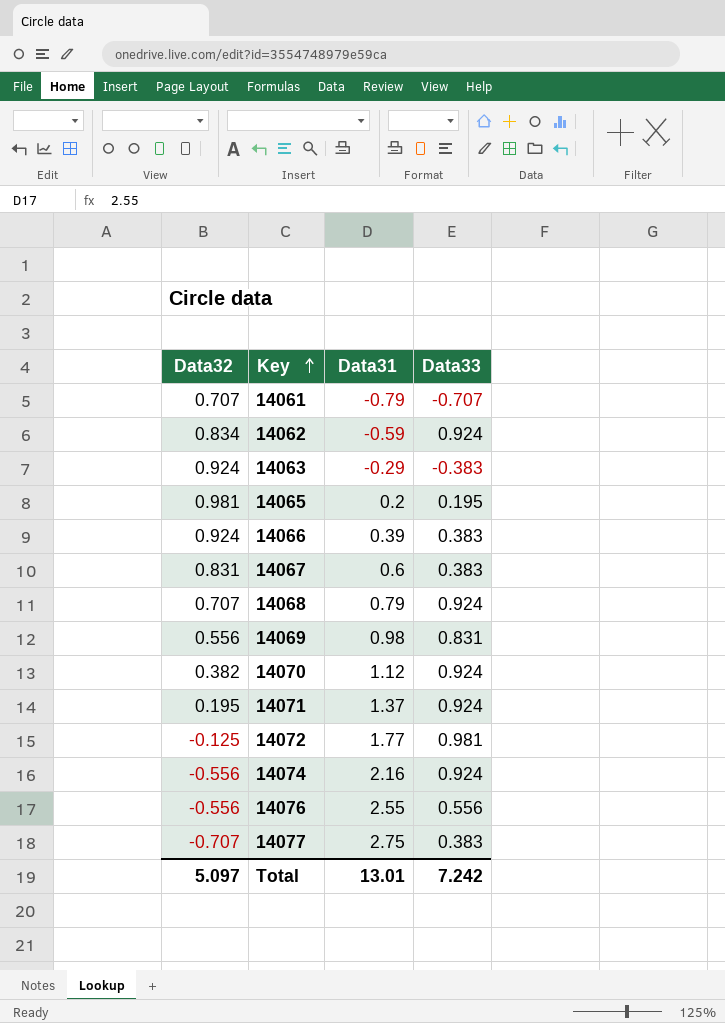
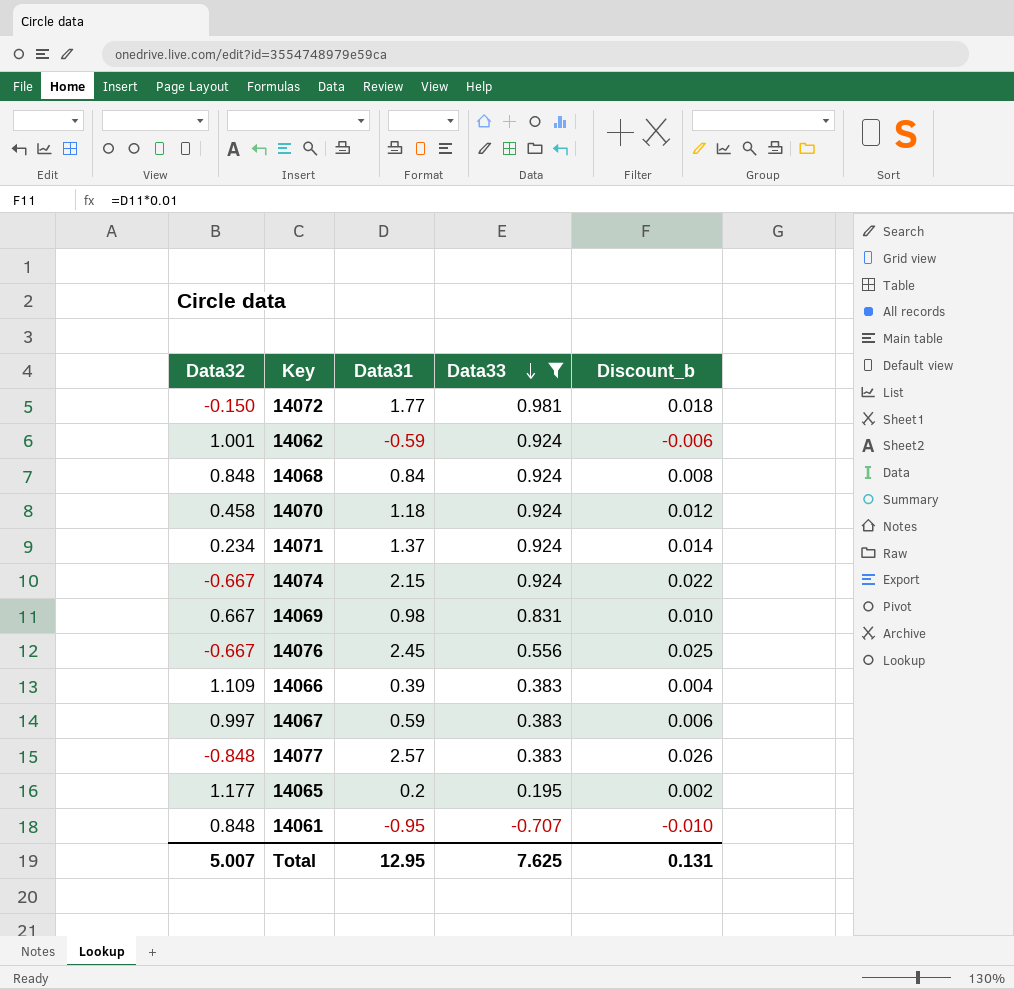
filter: none -> Data33 != -0.383
row order: Key ascending -> Data33 descending
column Discount_b | formula: none -> [Data31] * 0.01
14072 | Data32: -0.125 -> -0.150
14062 | Data32: 0.834 -> 1.001
14068 | Data32: 0.707 -> 0.848
14068 | Data31: 0.79 -> 0.84
14070 | Data32: 0.382 -> 0.458
14070 | Data31: 1.12 -> 1.18
14071 | Data32: 0.195 -> 0.234
14074 | Data32: -0.556 -> -0.667
14074 | Data31: 2.16 -> 2.15
14069 | Data32: 0.556 -> 0.667
14076 | Data32: -0.556 -> -0.667
14076 | Data31: 2.55 -> 2.45
14066 | Data32: 0.924 -> 1.109
14067 | Data32: 0.831 -> 0.997
14067 | Data31: 0.6 -> 0.59
14077 | Data32: -0.707 -> -0.848
14077 | Data31: 2.75 -> 2.57
14065 | Data32: 0.981 -> 1.177
14061 | Data32: 0.707 -> 0.848
14061 | Data31: -0.79 -> -0.95
Total | Data32: 5.097 -> 5.007
Total | Data31: 13.01 -> 12.95
Total | Data33: 7.242 -> 7.625

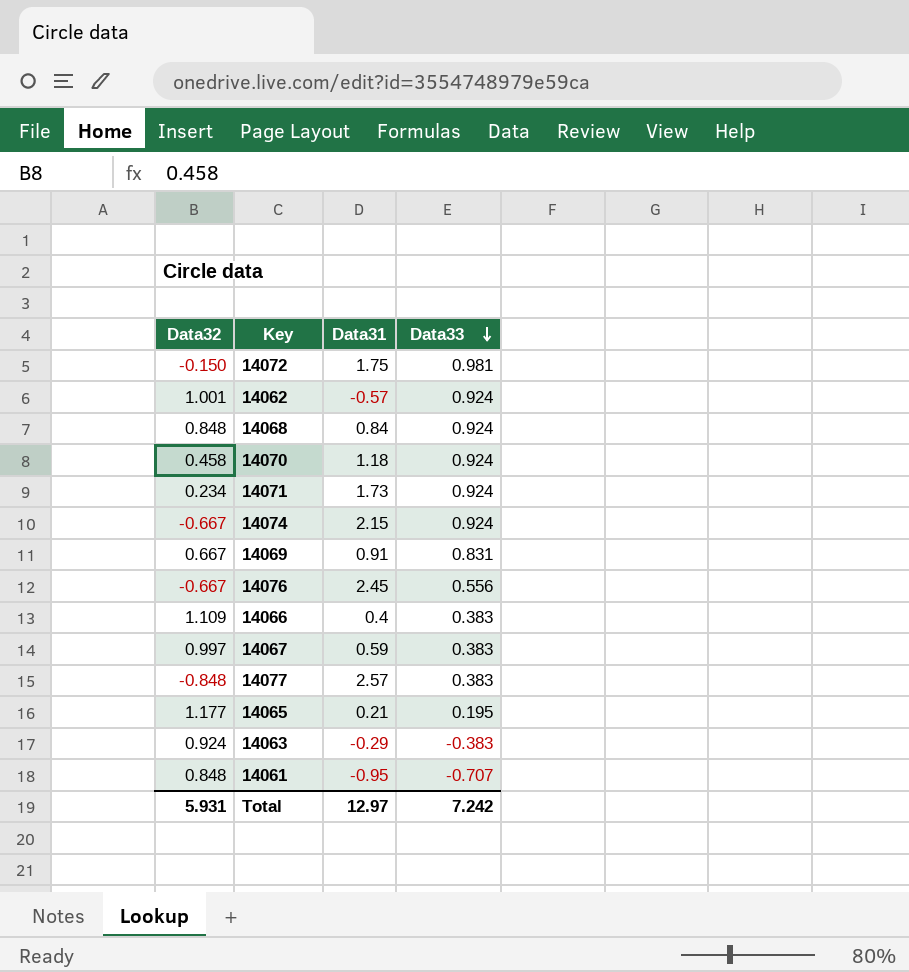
filter: Data33 != -0.383 -> none
column Discount_b | formula: [Data31] * 0.01 -> none
14072 | Data31: 1.77 -> 1.75
14062 | Data31: -0.59 -> -0.57
14071 | Data31: 1.37 -> 1.73
14069 | Data31: 0.98 -> 0.91
14066 | Data31: 0.39 -> 0.4
14065 | Data31: 0.2 -> 0.21
Total | Data32: 5.007 -> 5.931
Total | Data31: 12.95 -> 12.97
Total | Data33: 7.625 -> 7.242

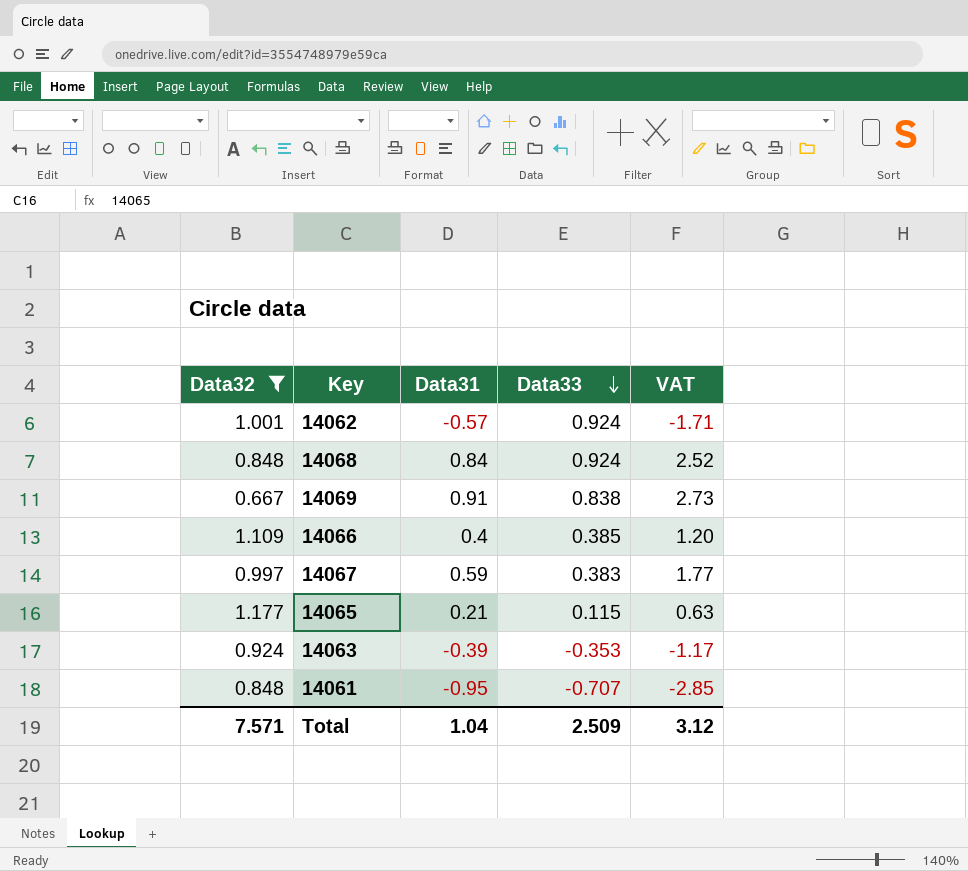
filter: none -> Data32 >= 0.667
column VAT | formula: none -> [Data31] * 3
14069 | Data33: 0.831 -> 0.838
14066 | Data33: 0.383 -> 0.385
14065 | Data33: 0.195 -> 0.115
14063 | Data31: -0.29 -> -0.39
14063 | Data33: -0.383 -> -0.353
Total | Data32: 5.931 -> 7.571
Total | Data31: 12.97 -> 1.04
Total | Data33: 7.242 -> 2.509

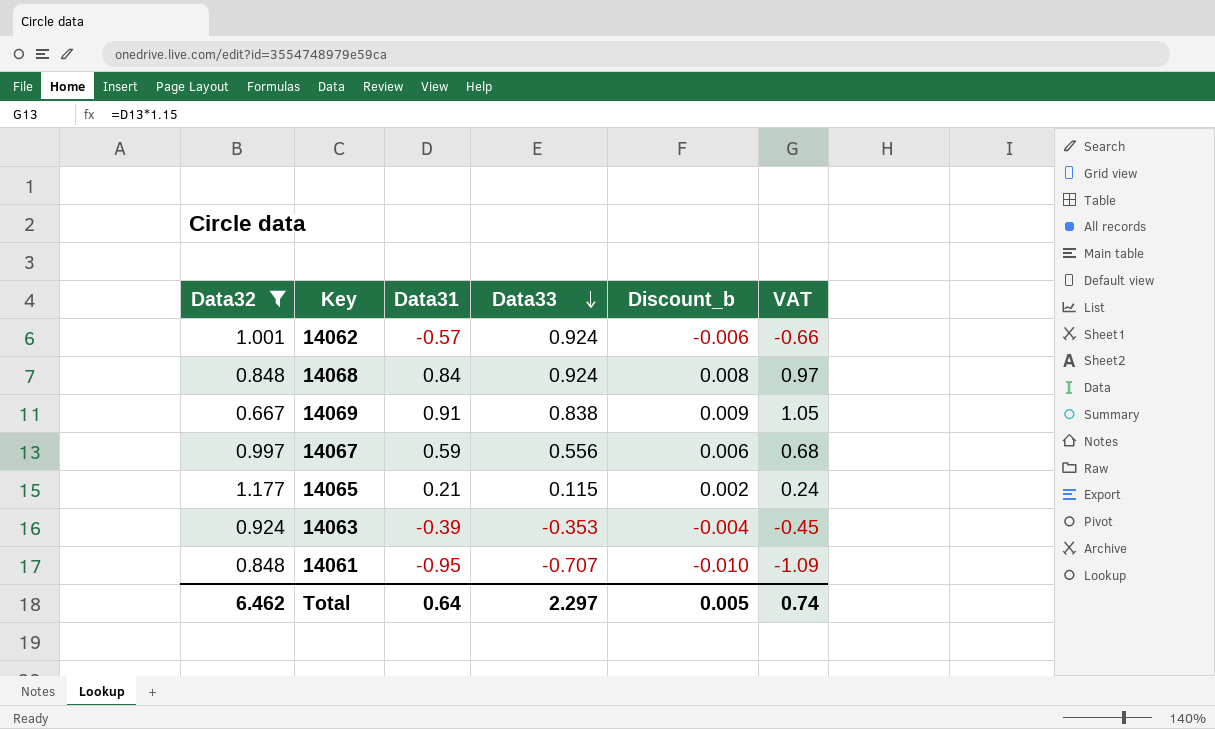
column Discount_b | formula: none -> [Data31] * 0.01
column VAT | formula: [Data31] * 3 -> [Data31] * 1.15
row 14066: 1.109 | 0.4 | 0.385 | 1.20 -> none
14067 | Data33: 0.383 -> 0.556
Total | Data32: 7.571 -> 6.462
Total | Data31: 1.04 -> 0.64
Total | Data33: 2.509 -> 2.297
Total | VAT: 3.12 -> 0.74

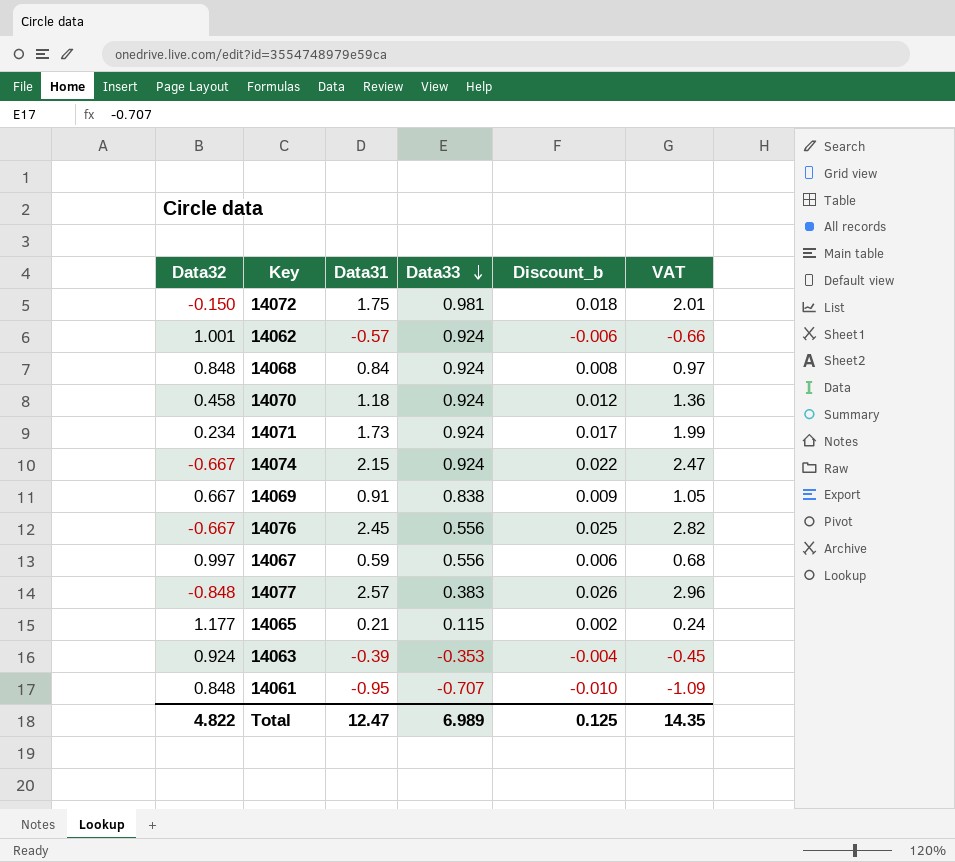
filter: Data32 >= 0.667 -> none
Total | Data32: 6.462 -> 4.822
Total | Data31: 0.64 -> 12.47
Total | Data33: 2.297 -> 6.989
Total | Discount_b: 0.005 -> 0.125
Total | VAT: 0.74 -> 14.35

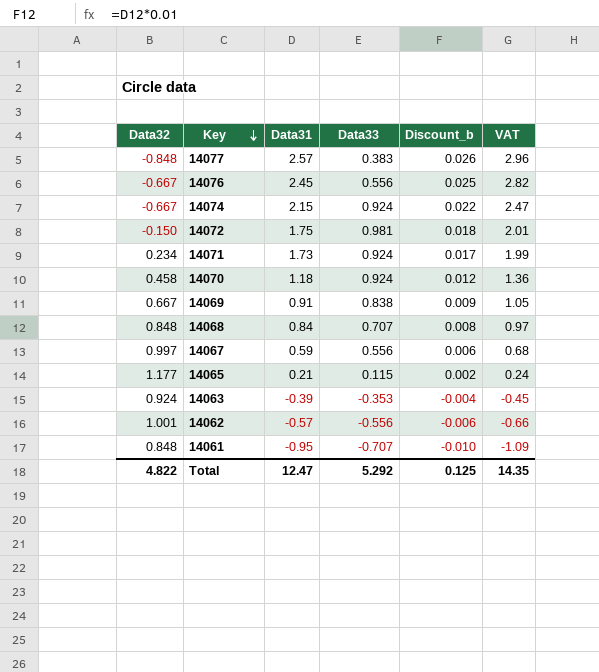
row order: Data33 descending -> Key descending
14068 | Data33: 0.924 -> 0.707
14062 | Data33: 0.924 -> -0.556
Total | Data33: 6.989 -> 5.292

